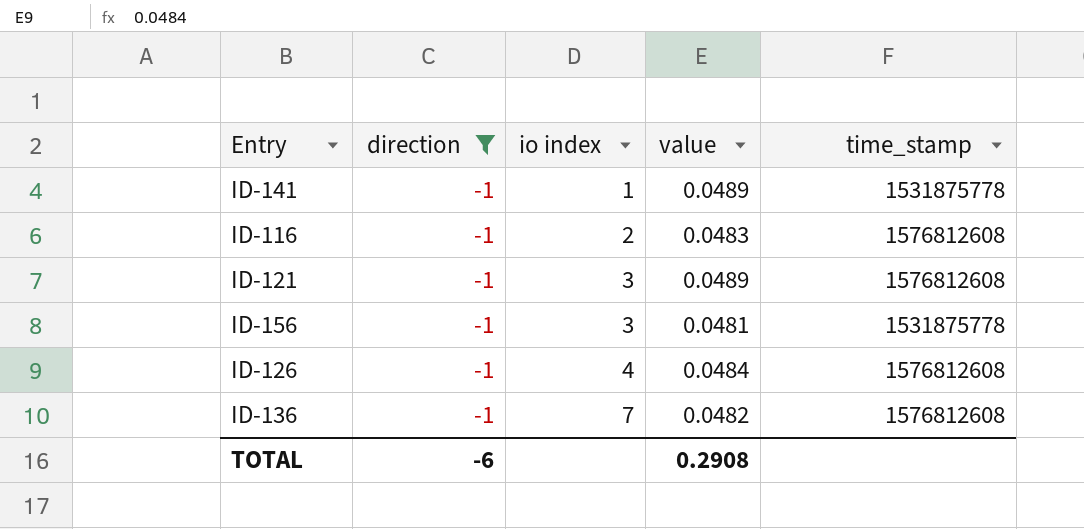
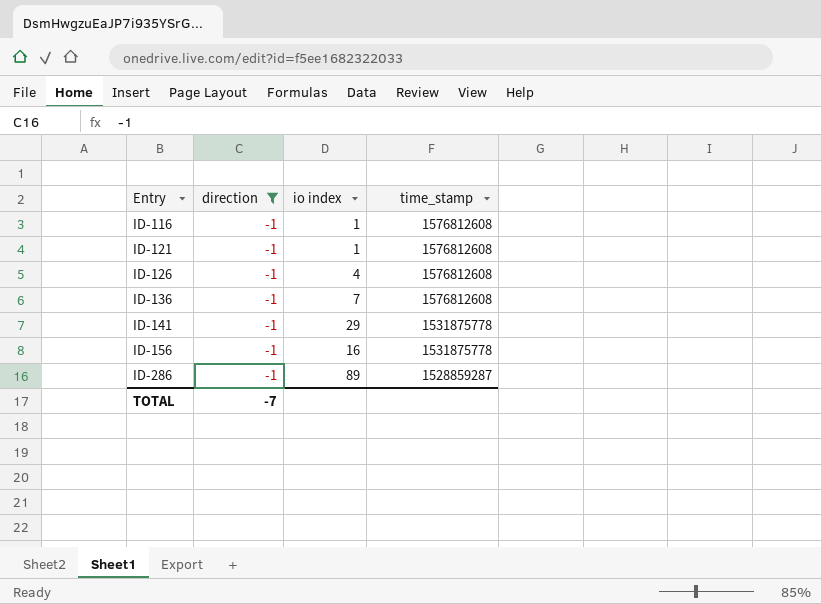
row order: io index ascending -> Entry ascending
column value | position: 4 -> none
ID-116 | io index: 2 -> 1
ID-121 | io index: 3 -> 1
ID-141 | io index: 1 -> 29
ID-156 | io index: 3 -> 16
row ID-286: none -> -1 | 89 | 1528859287
TOTAL | direction: -6 -> -7

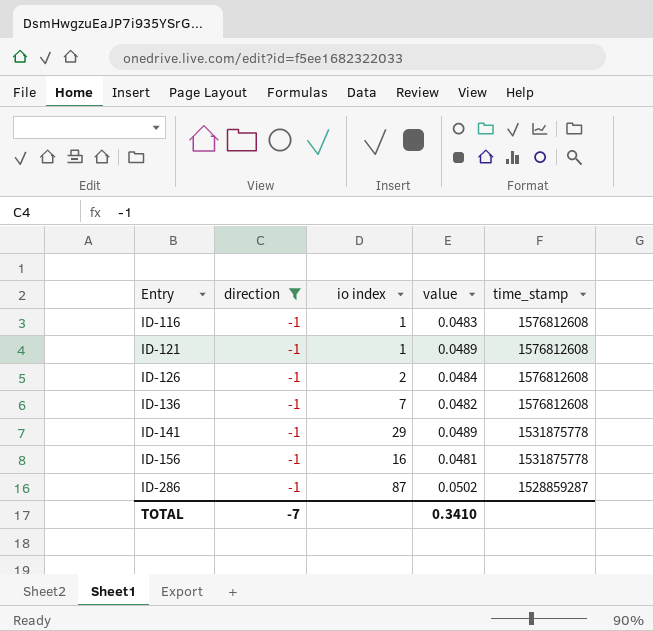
column value | position: none -> 4
ID-126 | io index: 4 -> 2
ID-286 | io index: 89 -> 87

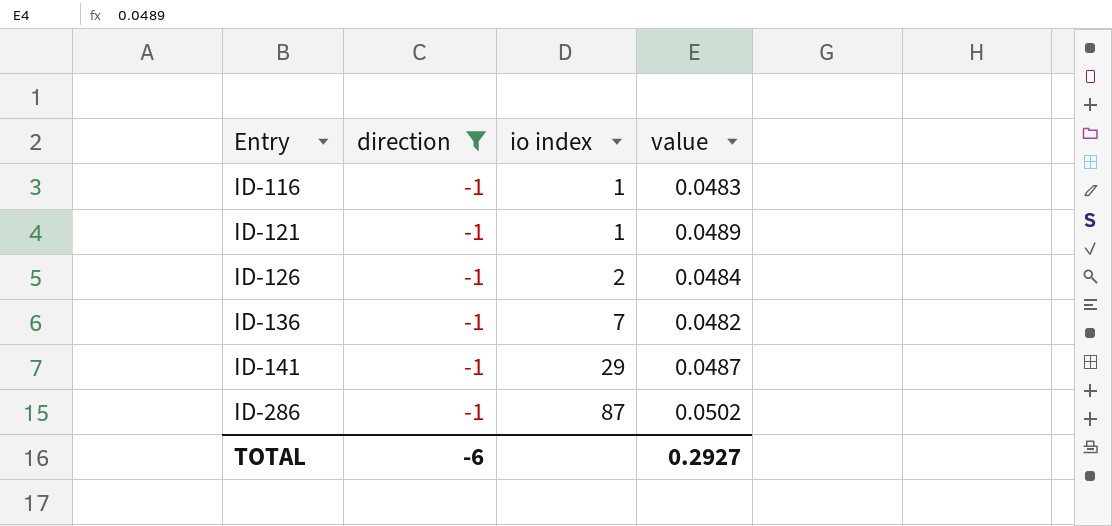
column time_stamp | position: 5 -> none
row ID-156: -1 | 16 | 0.0481 | 1531875778 -> none
ID-141 | value: 0.0489 -> 0.0487
TOTAL | direction: -7 -> -6
TOTAL | value: 0.3410 -> 0.2927

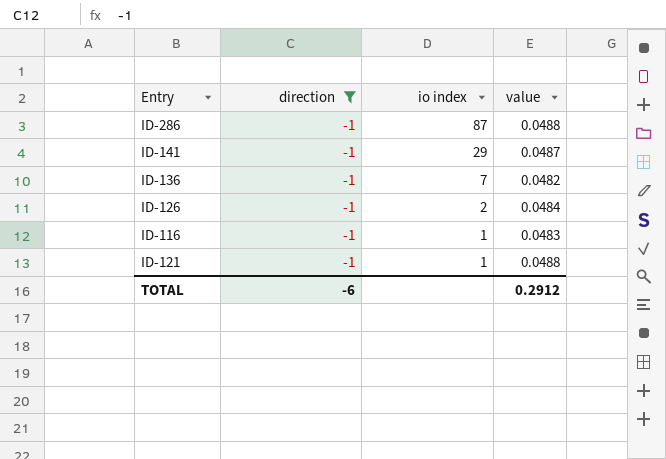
row order: Entry ascending -> io index descending
ID-286 | value: 0.0502 -> 0.0488
ID-121 | value: 0.0489 -> 0.0488
TOTAL | value: 0.2927 -> 0.2912

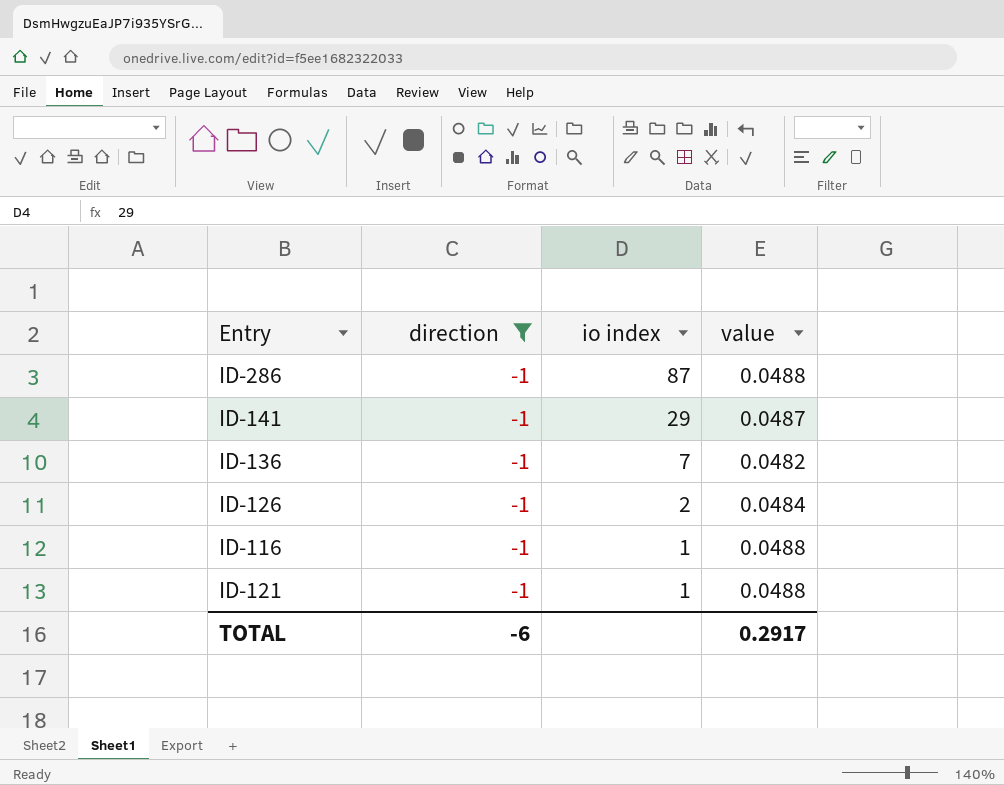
ID-116 | value: 0.0483 -> 0.0488
TOTAL | value: 0.2912 -> 0.2917

